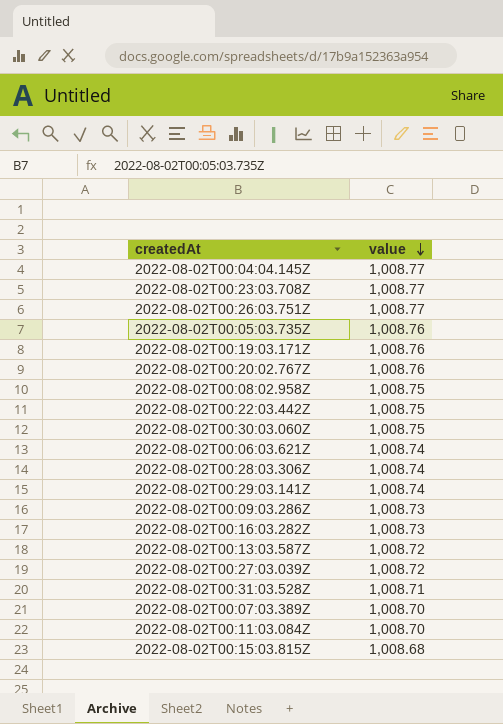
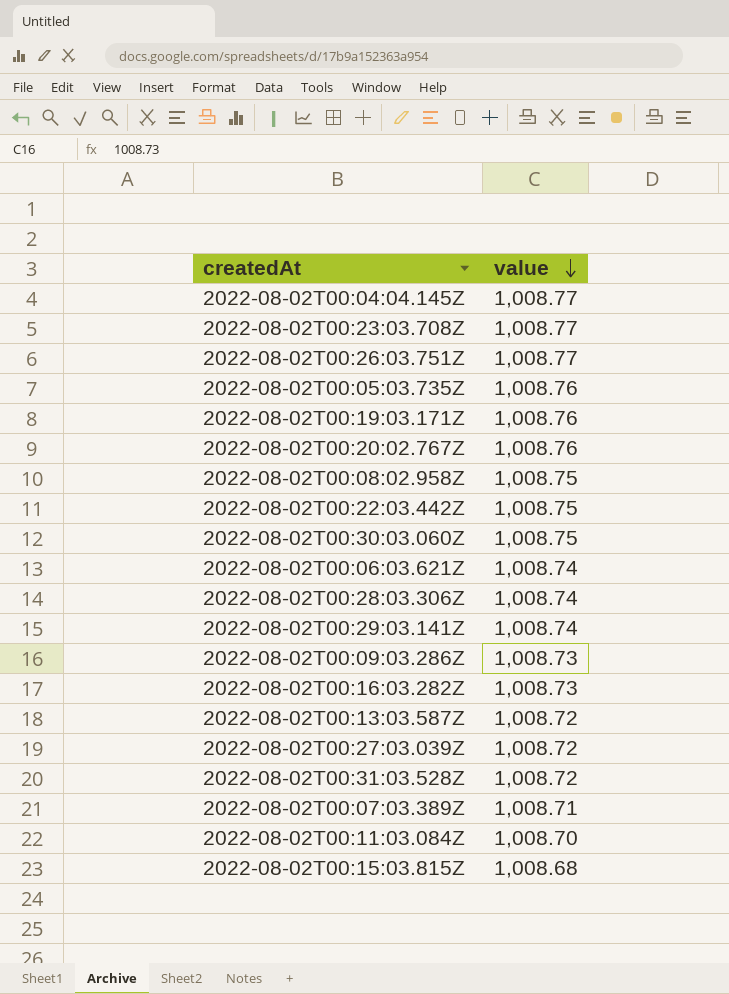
2022-08-02T00:31:03.528Z | value: 1,008.71 -> 1,008.72
2022-08-02T00:07:03.389Z | value: 1,008.70 -> 1,008.71

